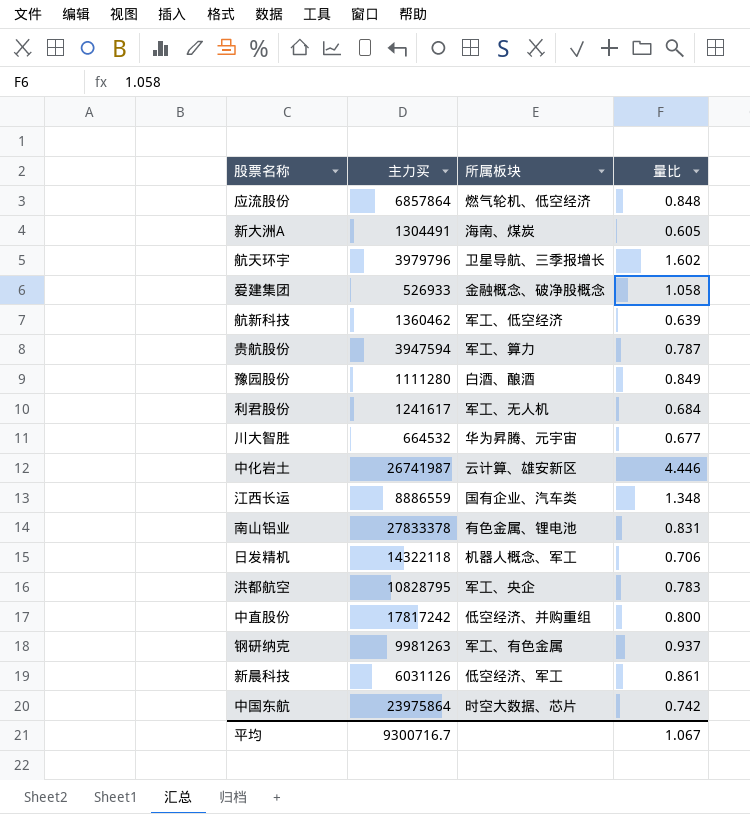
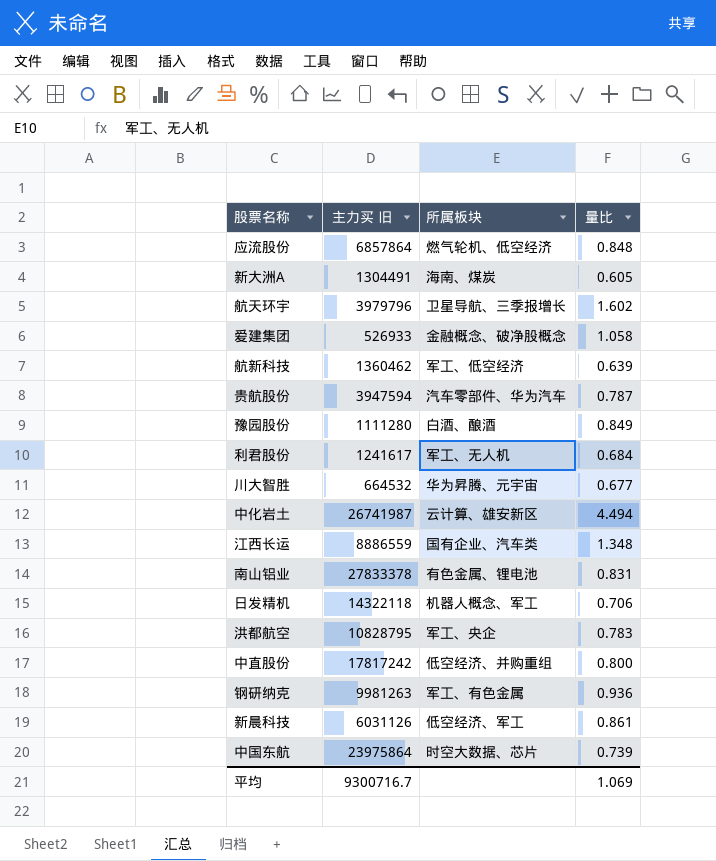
column name: 主力买 -> 主力买 旧
贵航股份 | 所属板块: 军工、算力 -> 汽车零部件、华为汽车
中化岩土 | 量比: 4.446 -> 4.494
钢研纳克 | 量比: 0.937 -> 0.936
中国东航 | 量比: 0.742 -> 0.739
平均 | 量比: 1.067 -> 1.069

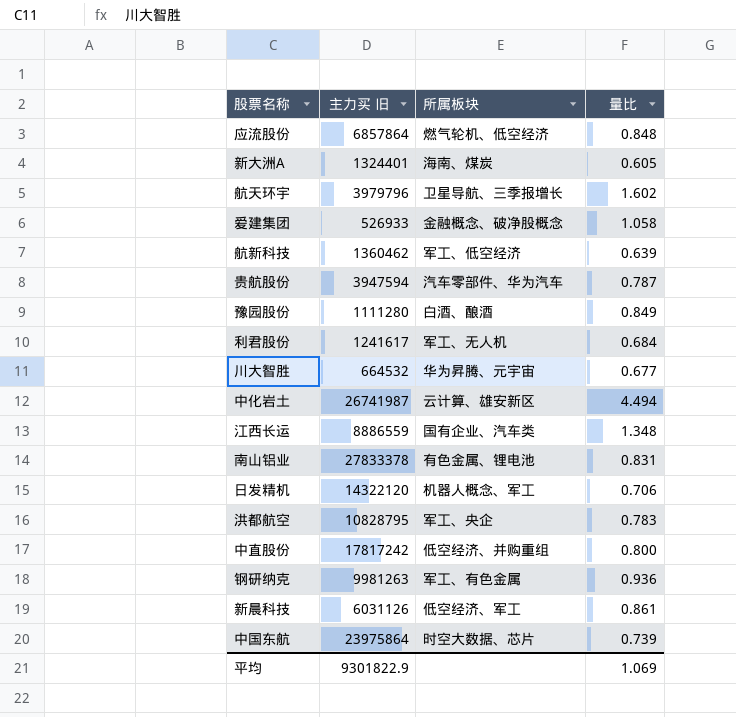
新大洲A | 主力买 旧: 1304491 -> 1324401
日发精机 | 主力买 旧: 14322118 -> 14322120
平均 | 主力买 旧: 9300716.7 -> 9301822.9

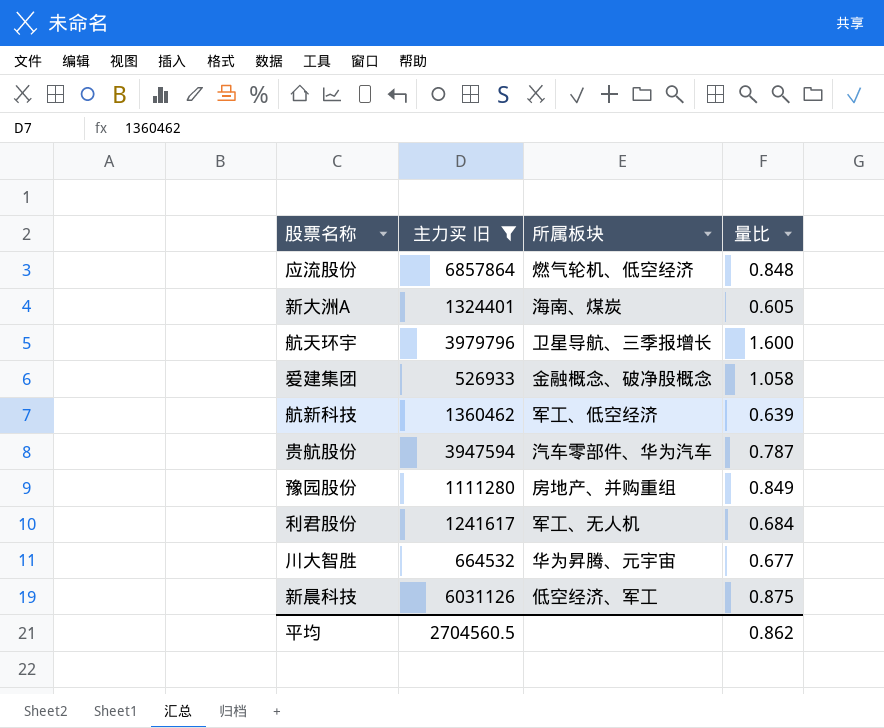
filter: none -> 主力买 旧 <= 6857864
航天环宇 | 量比: 1.602 -> 1.600
豫园股份 | 所属板块: 白酒、酿酒 -> 房地产、并购重组
新晨科技 | 量比: 0.861 -> 0.875
平均 | 主力买 旧: 9301822.9 -> 2704560.5
平均 | 量比: 1.069 -> 0.862

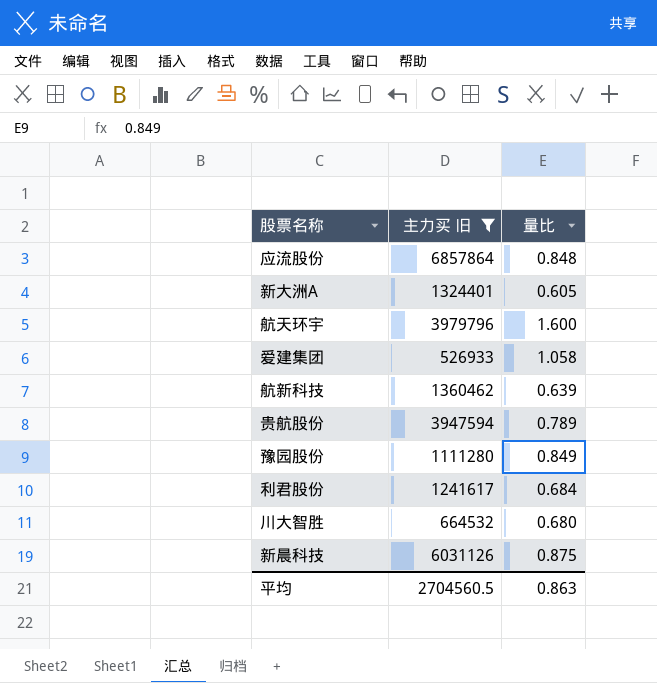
column 所属板块 | position: 3 -> none
贵航股份 | 量比: 0.787 -> 0.789
川大智胜 | 量比: 0.677 -> 0.680
平均 | 量比: 0.862 -> 0.863

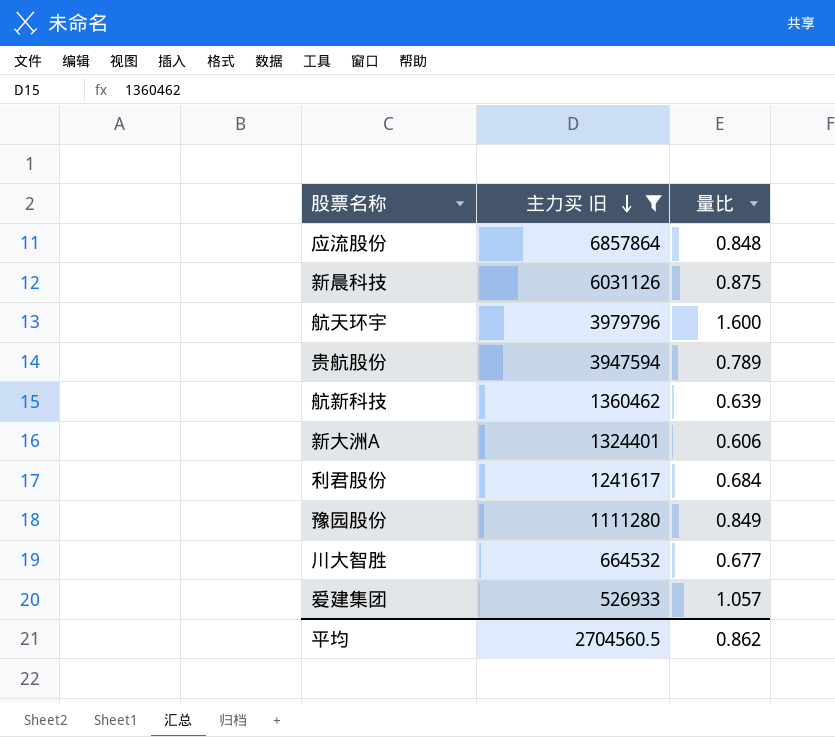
row order: none -> 主力买 旧 descending
新大洲A | 量比: 0.605 -> 0.606
川大智胜 | 量比: 0.680 -> 0.677
爱建集团 | 量比: 1.058 -> 1.057
平均 | 量比: 0.863 -> 0.862

